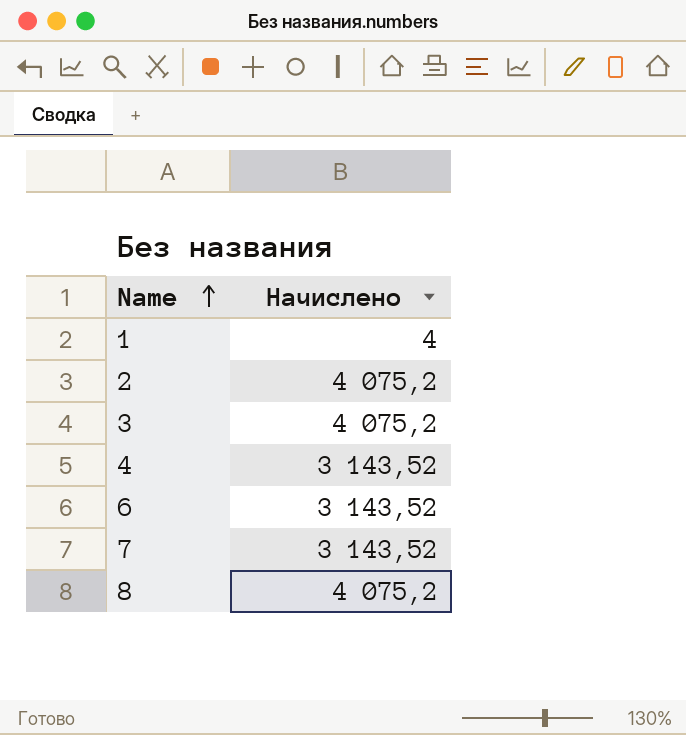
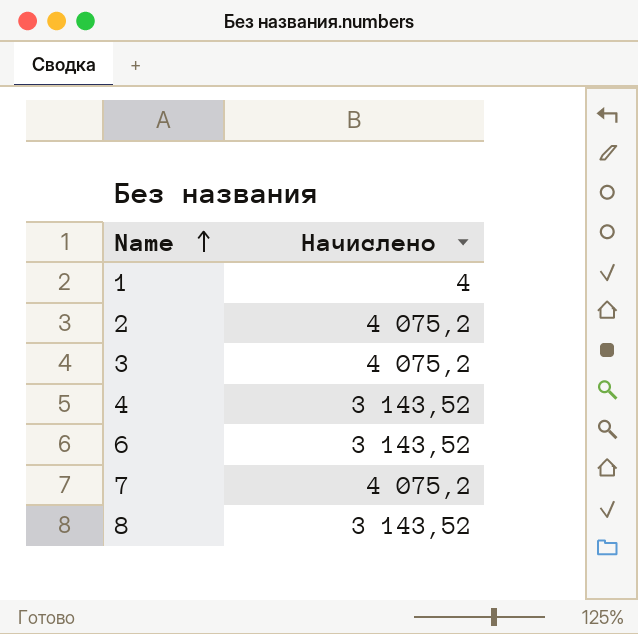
7 | Начислено: 3 143,52 -> 4 075,2
8 | Начислено: 4 075,2 -> 3 143,52

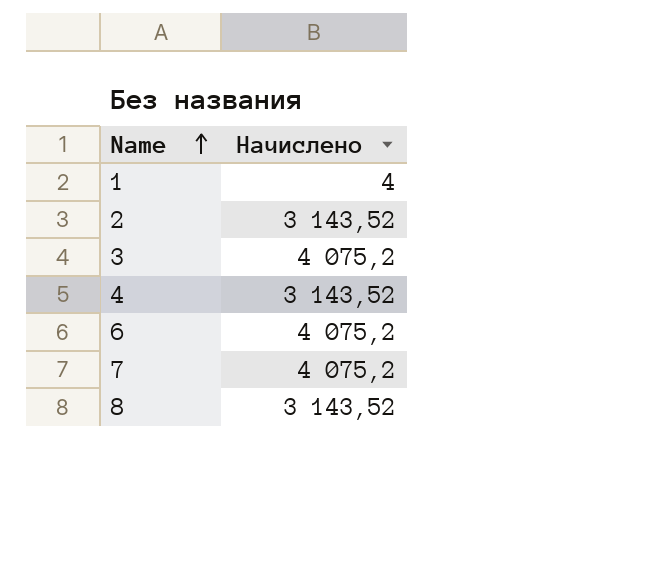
2 | Начислено: 4 075,2 -> 3 143,52
6 | Начислено: 3 143,52 -> 4 075,2

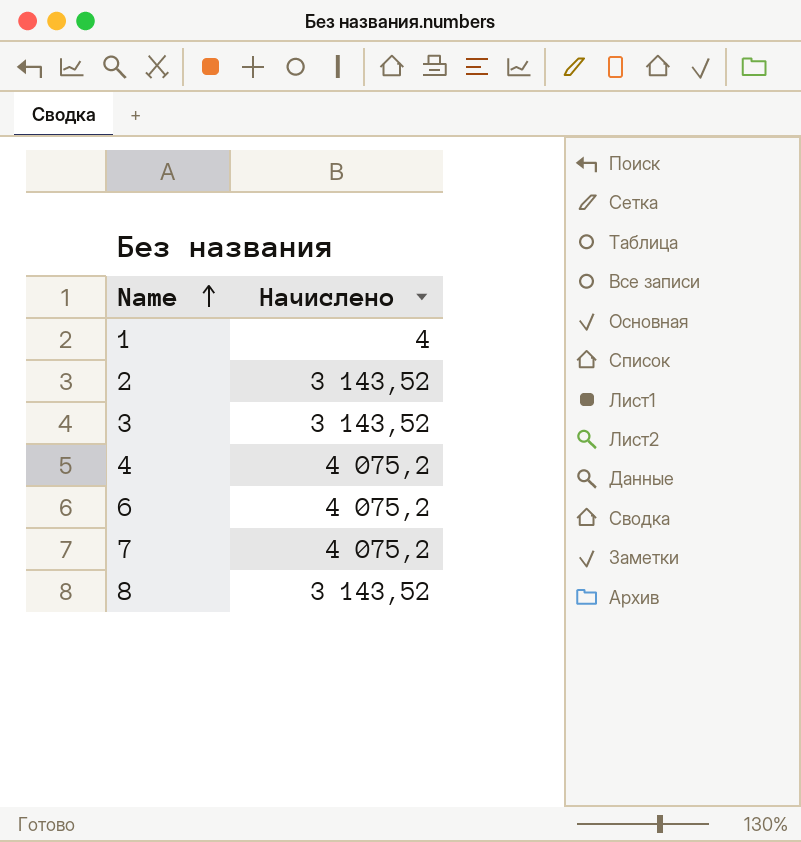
3 | Начислено: 4 075,2 -> 3 143,52
4 | Начислено: 3 143,52 -> 4 075,2

